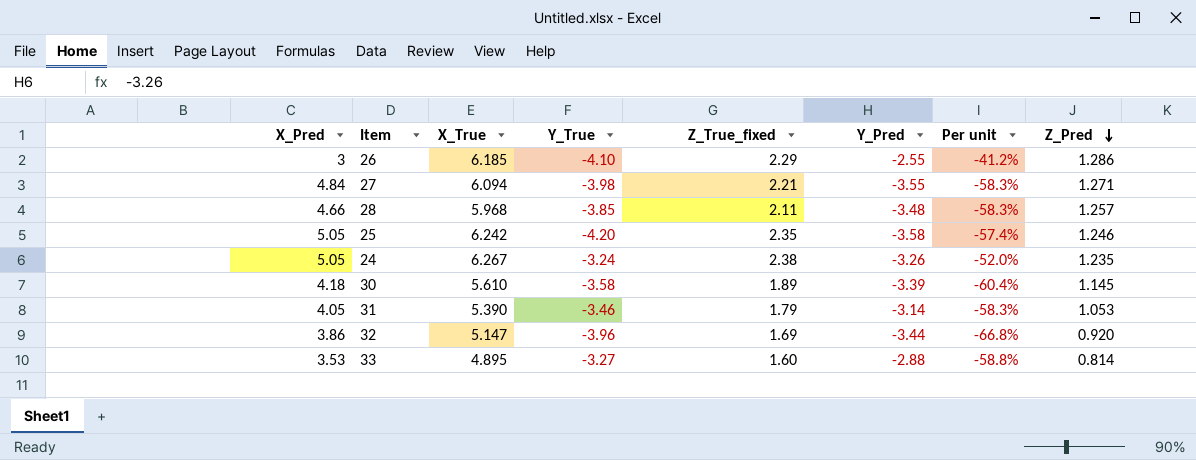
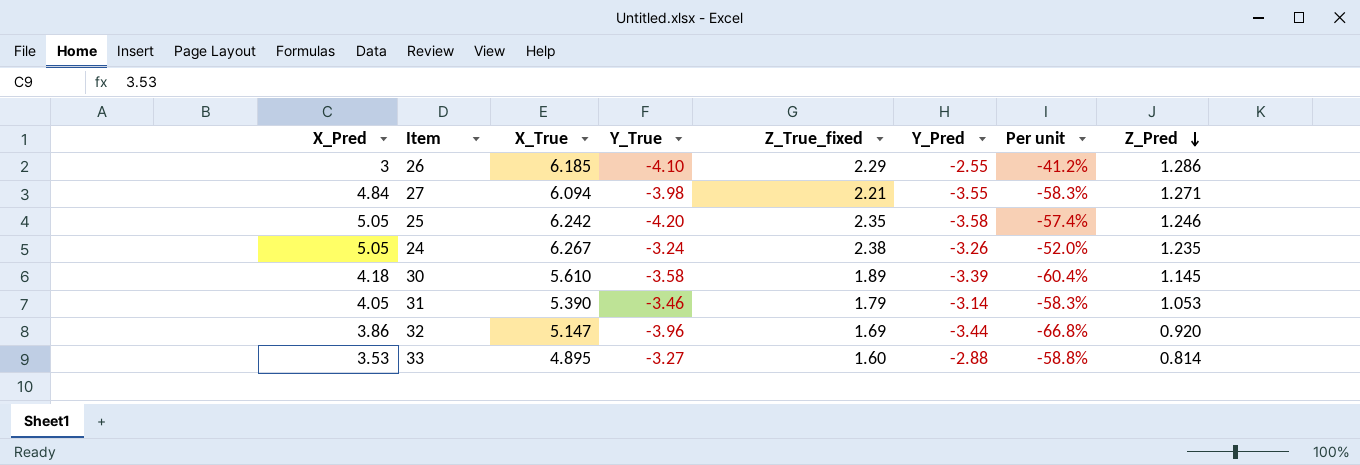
row 28: 4.66 | 5.968 | -3.85 | 2.11 | -3.48 | -58.3% | 1.257 -> none

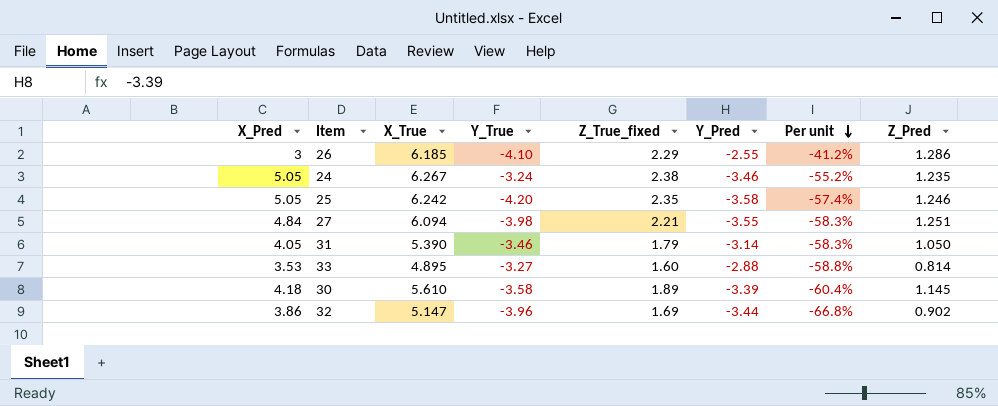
row order: Z_Pred descending -> Per unit descending
24 | Y_Pred: -3.26 -> -3.46
24 | Per unit: -52.0% -> -55.2%
27 | Z_Pred: 1.271 -> 1.251
31 | Z_Pred: 1.053 -> 1.050
32 | Z_Pred: 0.920 -> 0.902

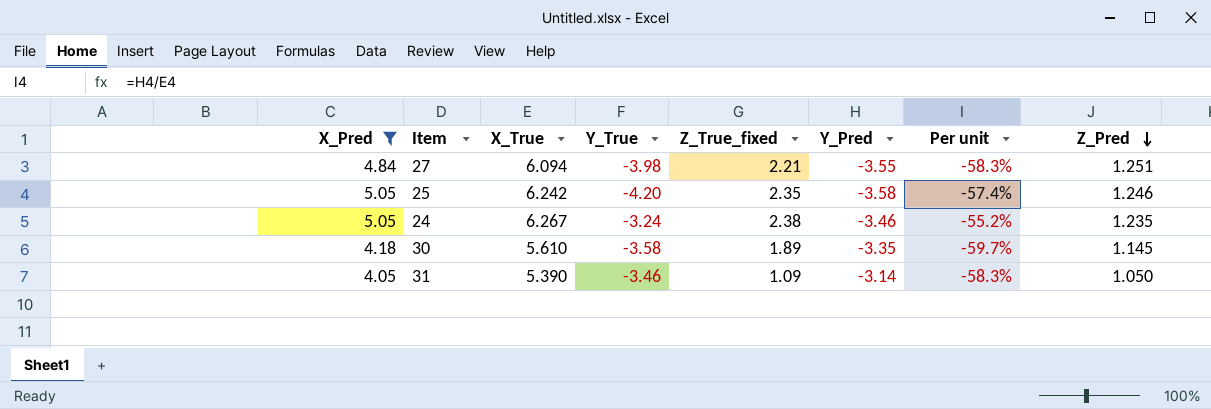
filter: none -> X_Pred >= 4.05
row order: Per unit descending -> Z_Pred descending
30 | Y_Pred: -3.39 -> -3.35
30 | Per unit: -60.4% -> -59.7%
31 | Z_True_fixed: 1.79 -> 1.09

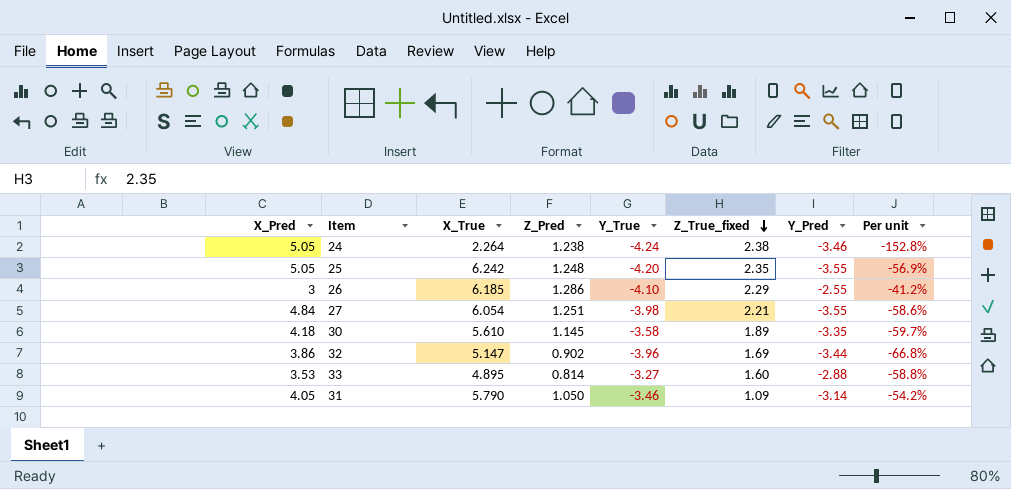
filter: X_Pred >= 4.05 -> none
row order: Z_Pred descending -> Z_True_fixed descending
column Z_Pred | position: 8 -> 4
24 | X_True: 6.267 -> 2.264
24 | Z_Pred: 1.235 -> 1.238
24 | Y_True: -3.24 -> -4.24
24 | Per unit: -55.2% -> -152.8%
25 | Z_Pred: 1.246 -> 1.248
25 | Y_Pred: -3.58 -> -3.55
25 | Per unit: -57.4% -> -56.9%
27 | X_True: 6.094 -> 6.054
27 | Per unit: -58.3% -> -58.6%
31 | X_True: 5.390 -> 5.790
31 | Per unit: -58.3% -> -54.2%

